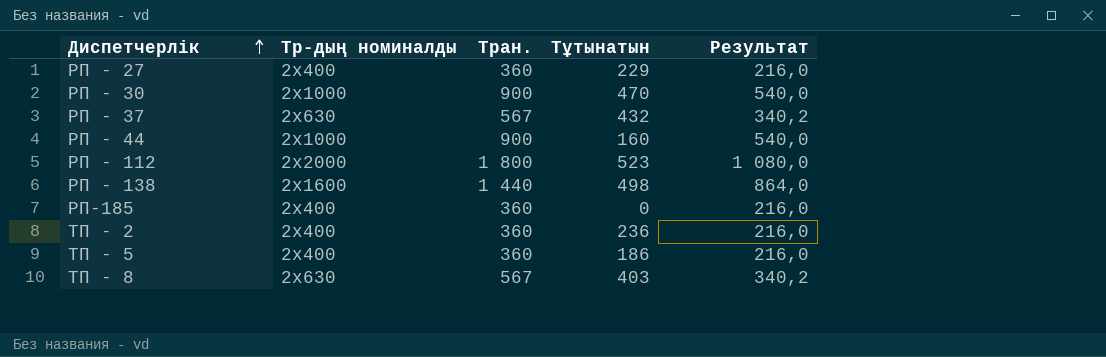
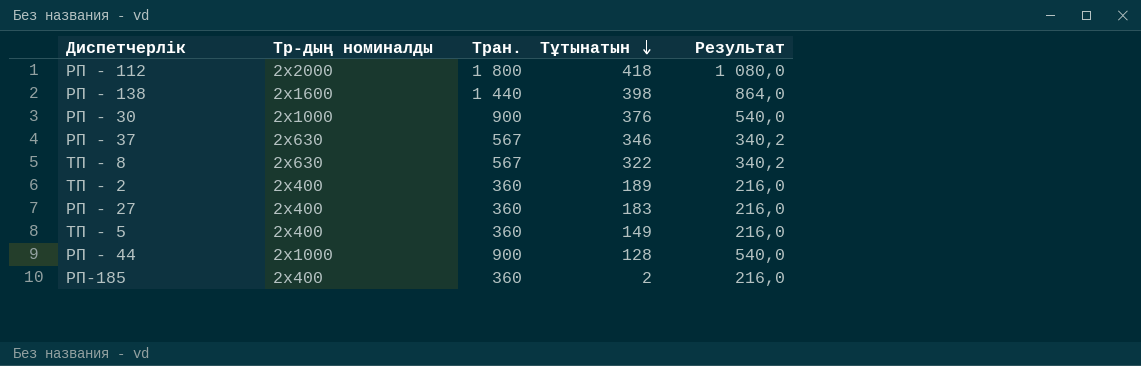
row order: Диспетчерлік ascending -> Тұтынатын descending
РП - 112 | Тұтынатын: 523 -> 418
РП - 138 | Тұтынатын: 498 -> 398
РП - 30 | Тұтынатын: 470 -> 376
РП - 37 | Тұтынатын: 432 -> 346
ТП - 8 | Тұтынатын: 403 -> 322
ТП - 2 | Тұтынатын: 236 -> 189
РП - 27 | Тұтынатын: 229 -> 183
ТП - 5 | Тұтынатын: 186 -> 149
РП - 44 | Тұтынатын: 160 -> 128
РП-185 | Тұтынатын: 0 -> 2

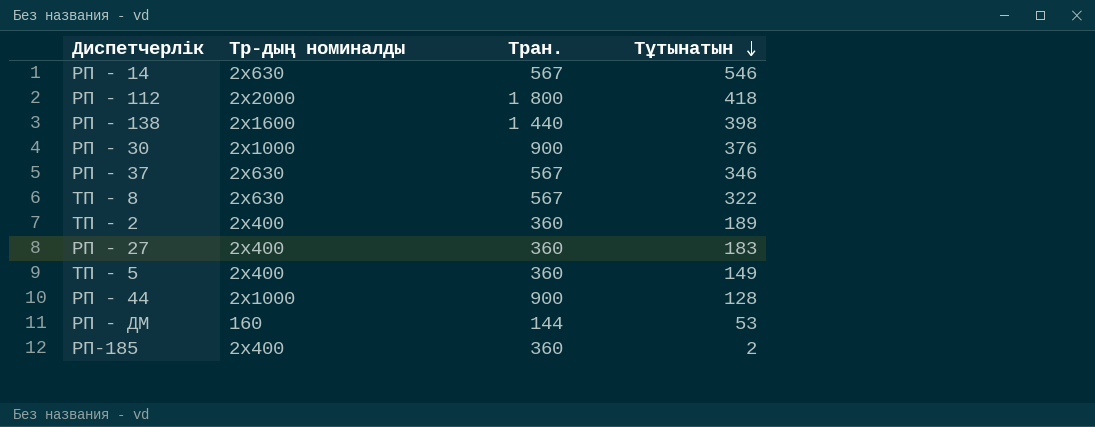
column Результат | formula: [Тран.] * 0,6 -> none
row РП - 14: none -> 2х630 | 567 | 546
row РП - ДМ: none -> 160 | 144 | 53

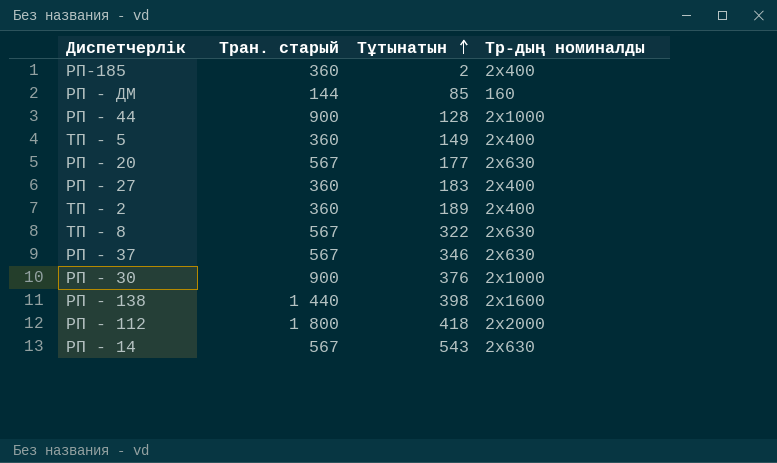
row order: Тұтынатын descending -> Тұтынатын ascending
column name: Тран. -> Тран. старый
column Тр-дың номиналды | position: 2 -> 4
РП - ДМ | Тұтынатын: 53 -> 85
row РП - 20: none -> 567 | 177 | 2х630
РП - 14 | Тұтынатын: 546 -> 543

